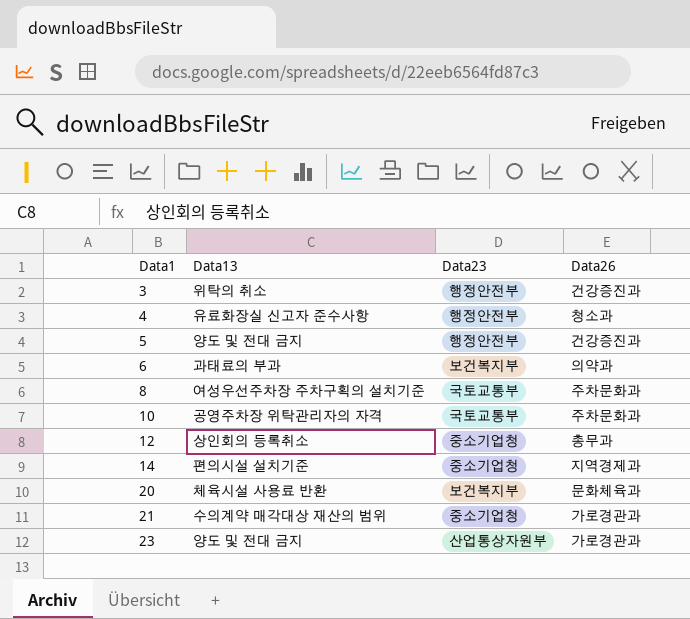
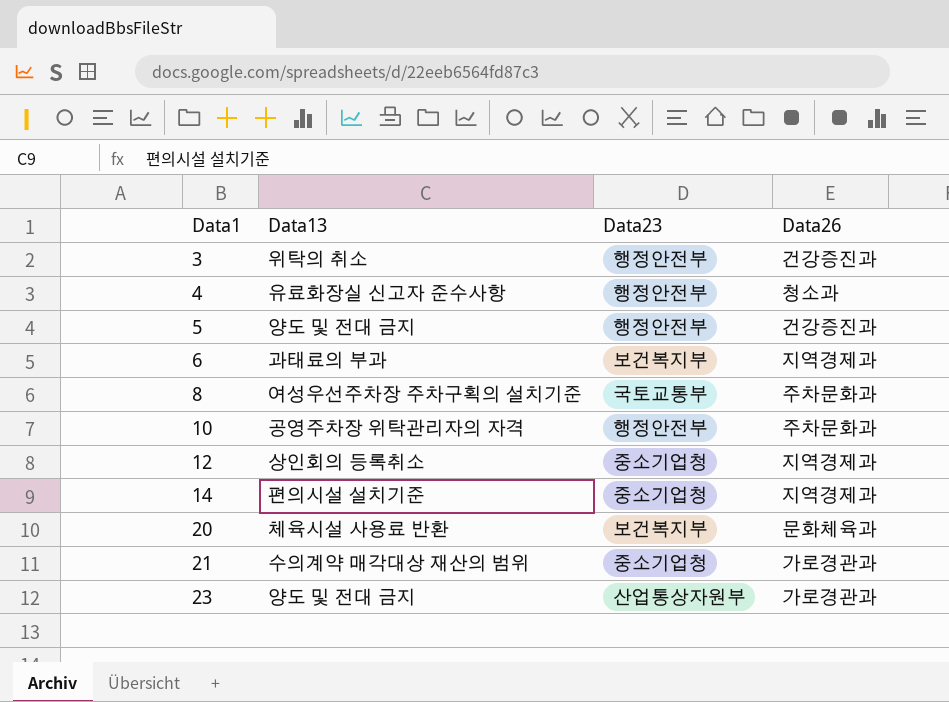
6 | Data26: 의약과 -> 지역경제과
10 | Data23: 국토교통부 -> 행정안전부
12 | Data26: 총무과 -> 지역경제과

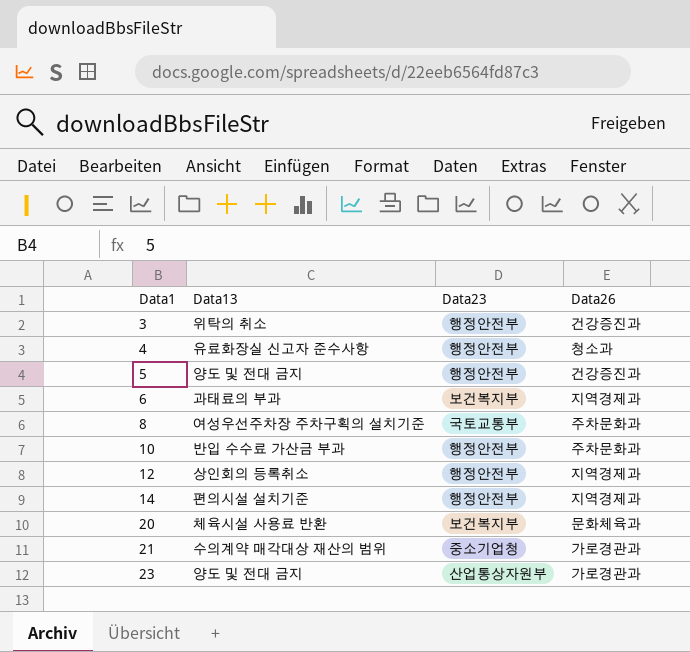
10 | Data13: 공영주차장 위탁관리자의 자격 -> 반입 수수료 가산금 부과
12 | Data23: 중소기업청 -> 행정안전부
14 | Data23: 중소기업청 -> 행정안전부

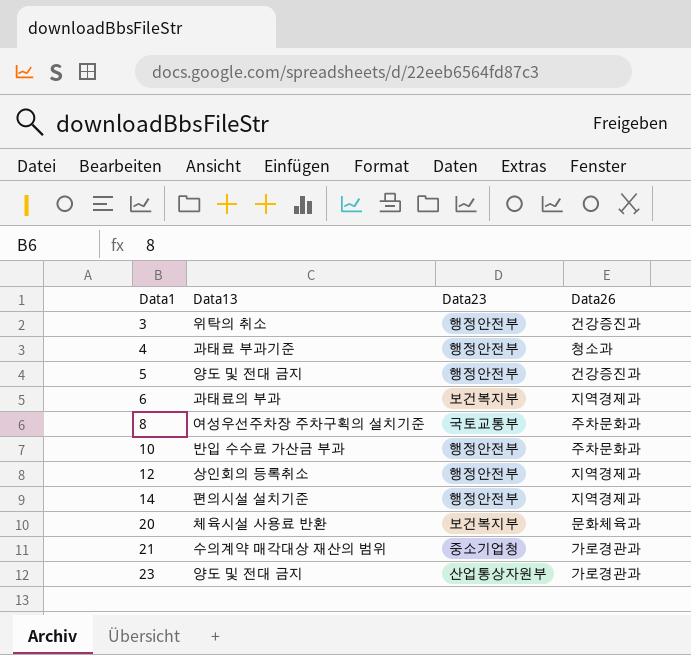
4 | Data13: 유료화장실 신고자 준수사항 -> 과태료 부과기준

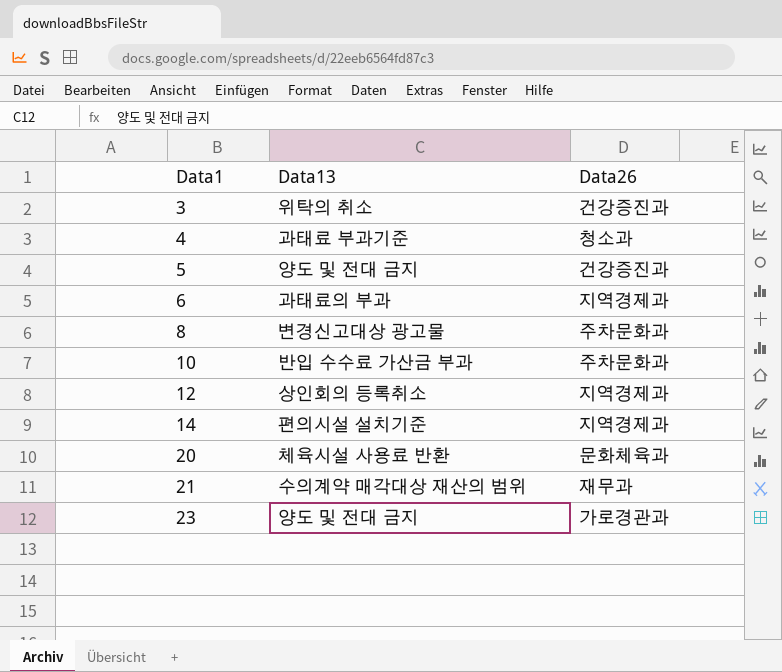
column Data23 | position: 3 -> none
8 | Data13: 여성우선주차장 주차구획의 설치기준 -> 변경신고대상 광고물
21 | Data26: 가로경관과 -> 재무과

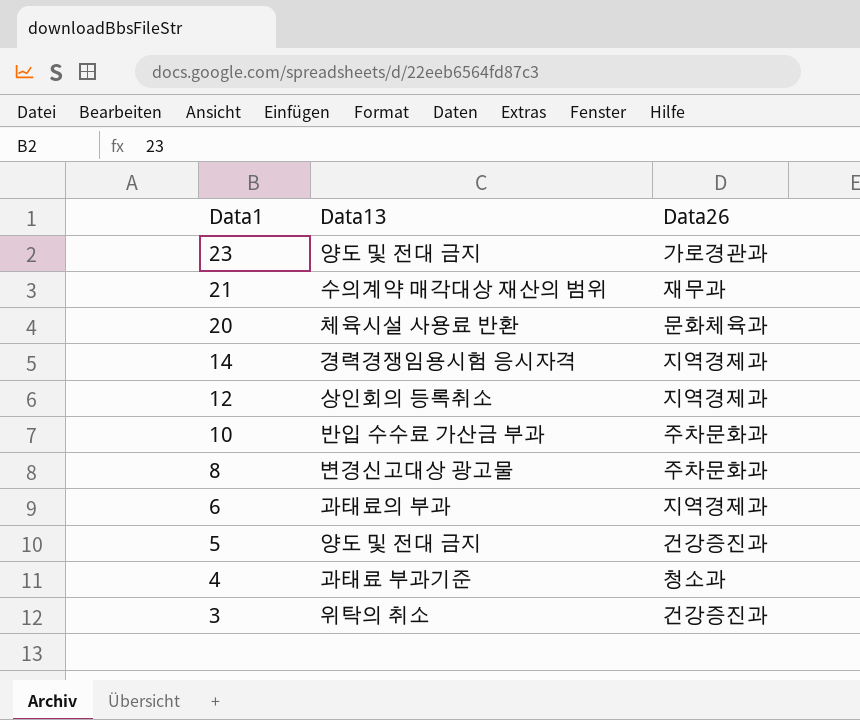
row order: Data1 ascending -> Data1 descending
14 | Data13: 편의시설 설치기준 -> 경력경쟁임용시험 응시자격

